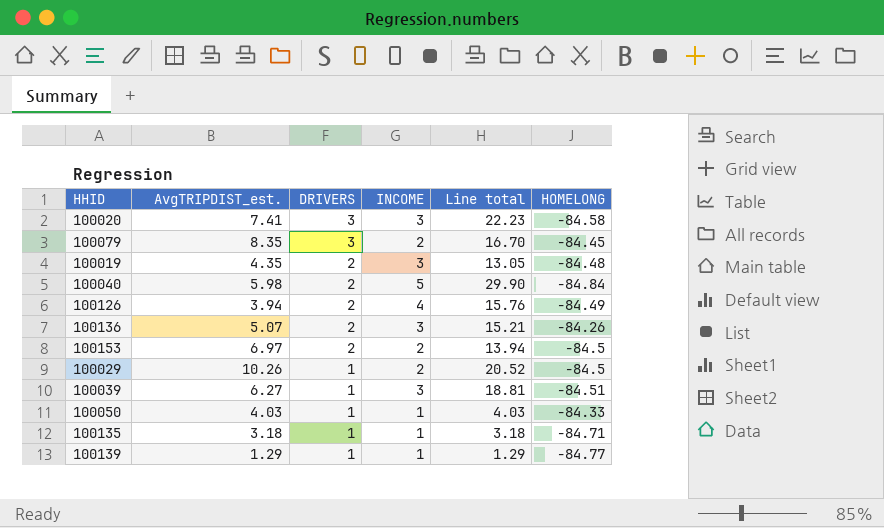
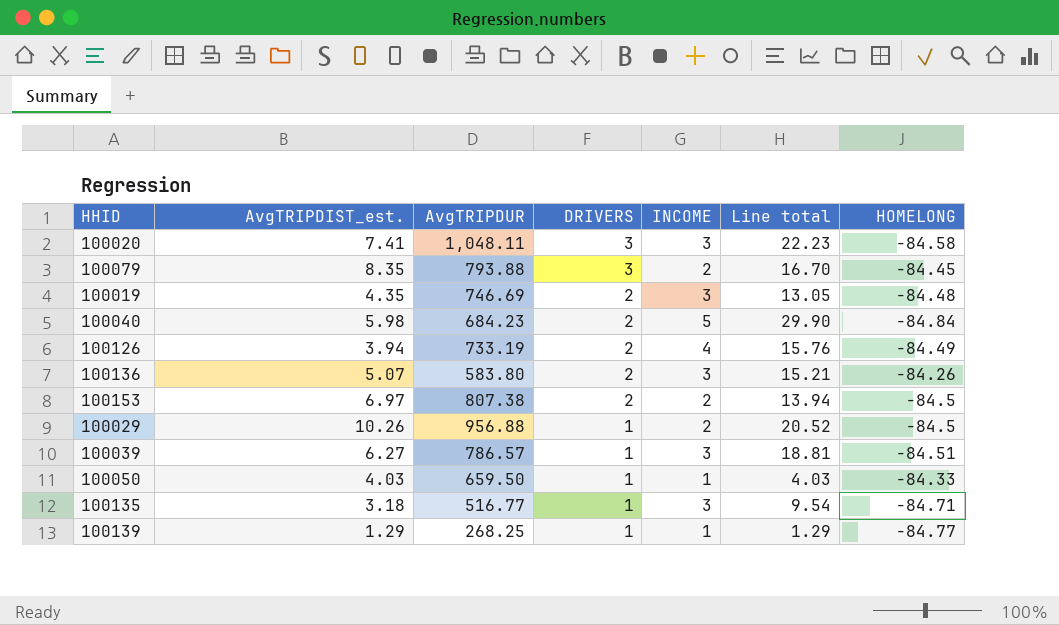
column AvgTRIPDUR | position: none -> 3
100135 | INCOME: 1 -> 3
100135 | Line total: 3.18 -> 9.54

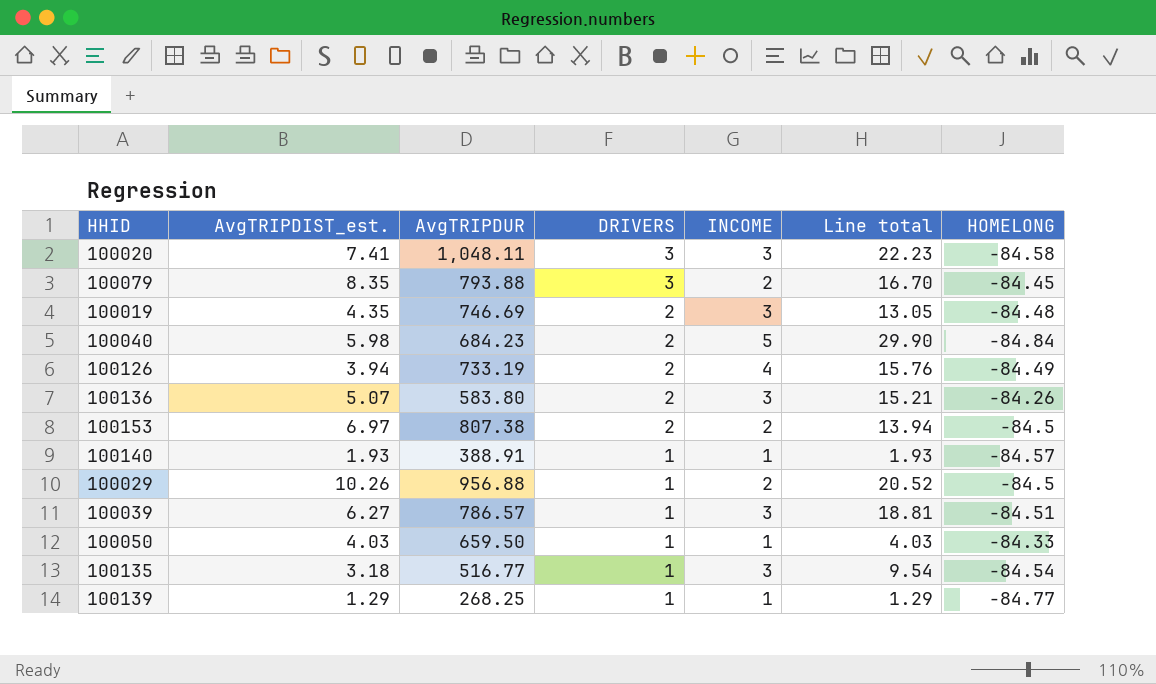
row 100140: none -> 1.93 | 388.91 | 1 | 1 | 1.93 | -84.57
100135 | HOMELONG: -84.71 -> -84.54

